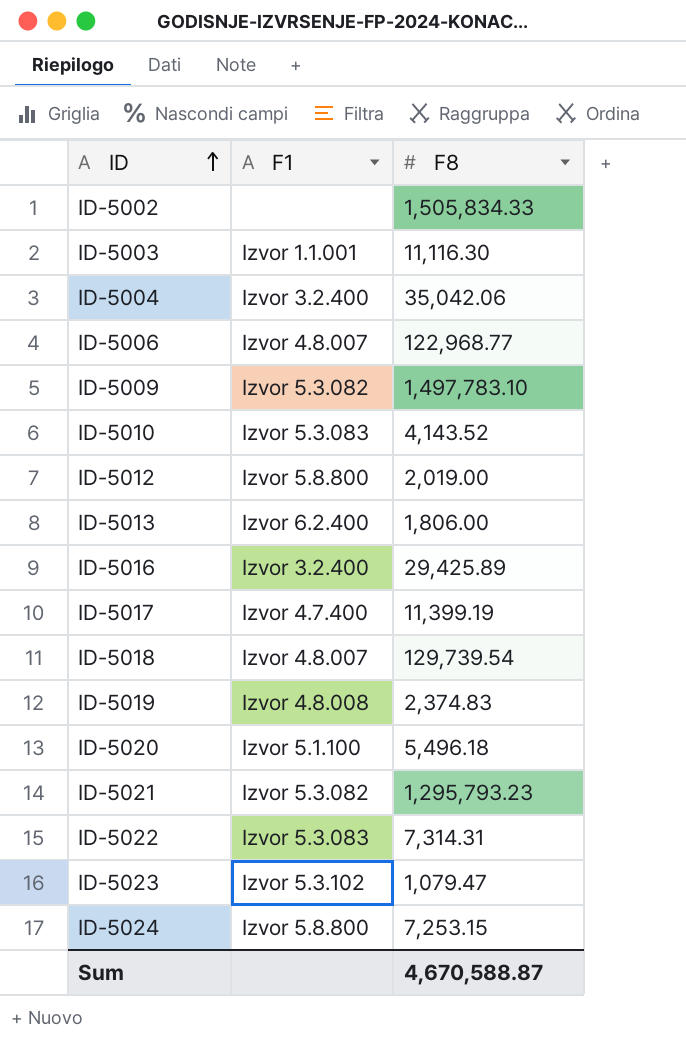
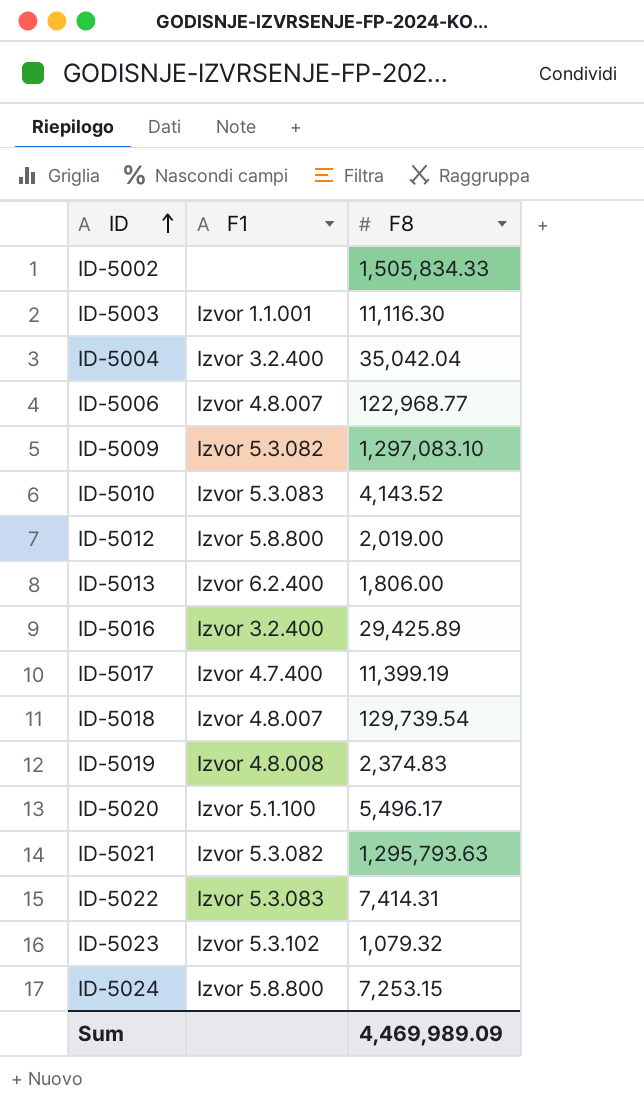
ID-5004 | F8: 35,042.06 -> 35,042.04
ID-5009 | F8: 1,497,783.10 -> 1,297,083.10
ID-5020 | F8: 5,496.18 -> 5,496.17
ID-5021 | F8: 1,295,793.23 -> 1,295,793.63
ID-5022 | F8: 7,314.31 -> 7,414.31
ID-5023 | F8: 1,079.47 -> 1,079.32
Sum | F8: 4,670,588.87 -> 4,469,989.09

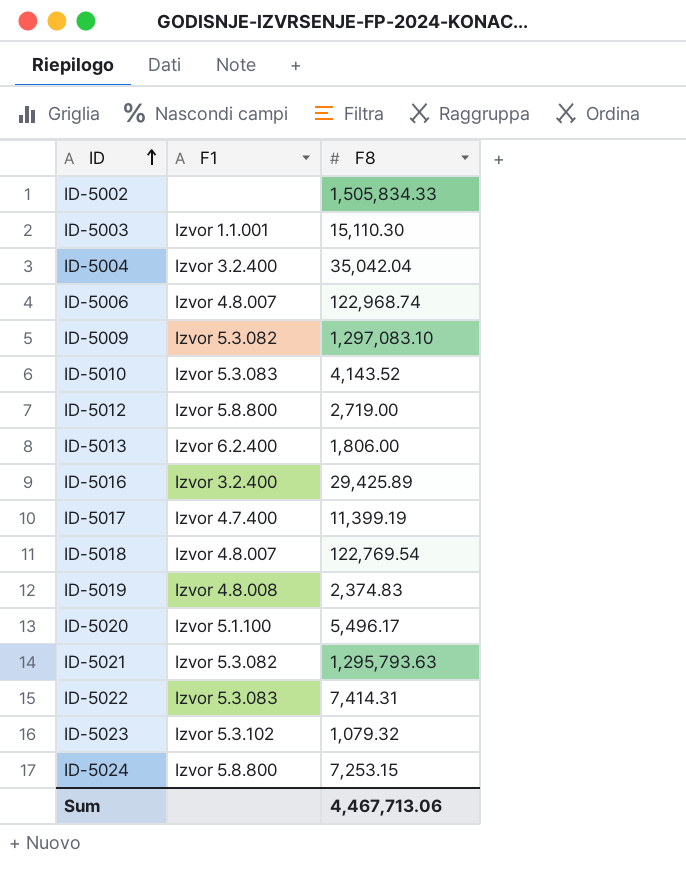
ID-5003 | F8: 11,116.30 -> 15,110.30
ID-5006 | F8: 122,968.77 -> 122,968.74
ID-5012 | F8: 2,019.00 -> 2,719.00
ID-5018 | F8: 129,739.54 -> 122,769.54
Sum | F8: 4,469,989.09 -> 4,467,713.06

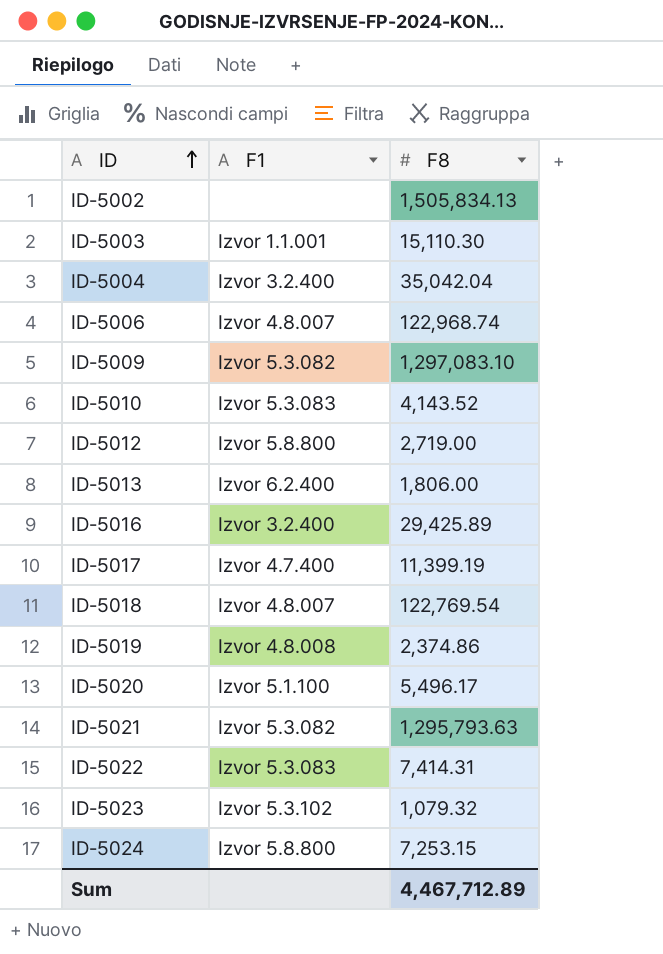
ID-5002 | F8: 1,505,834.33 -> 1,505,834.13
ID-5019 | F8: 2,374.83 -> 2,374.86
Sum | F8: 4,467,713.06 -> 4,467,712.89

